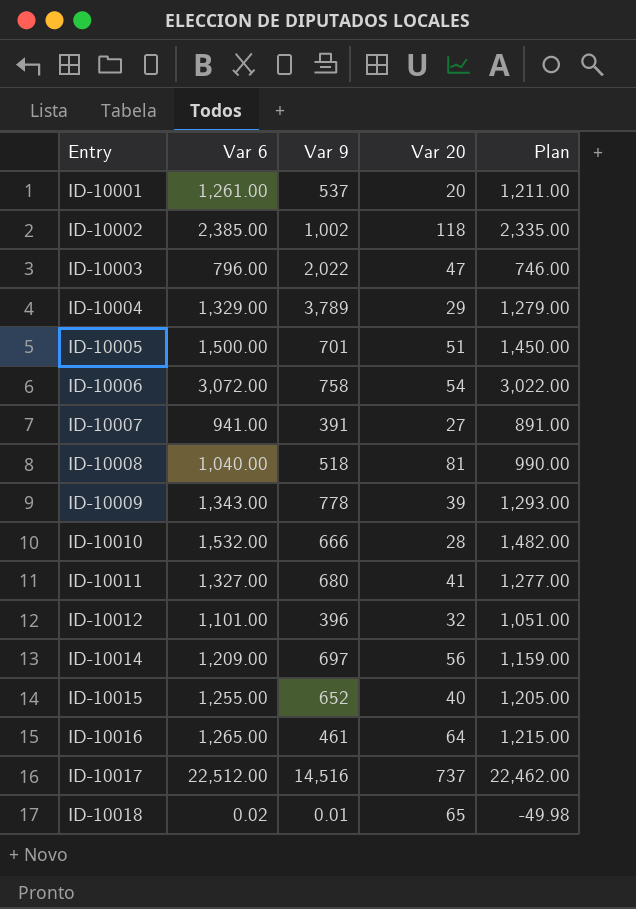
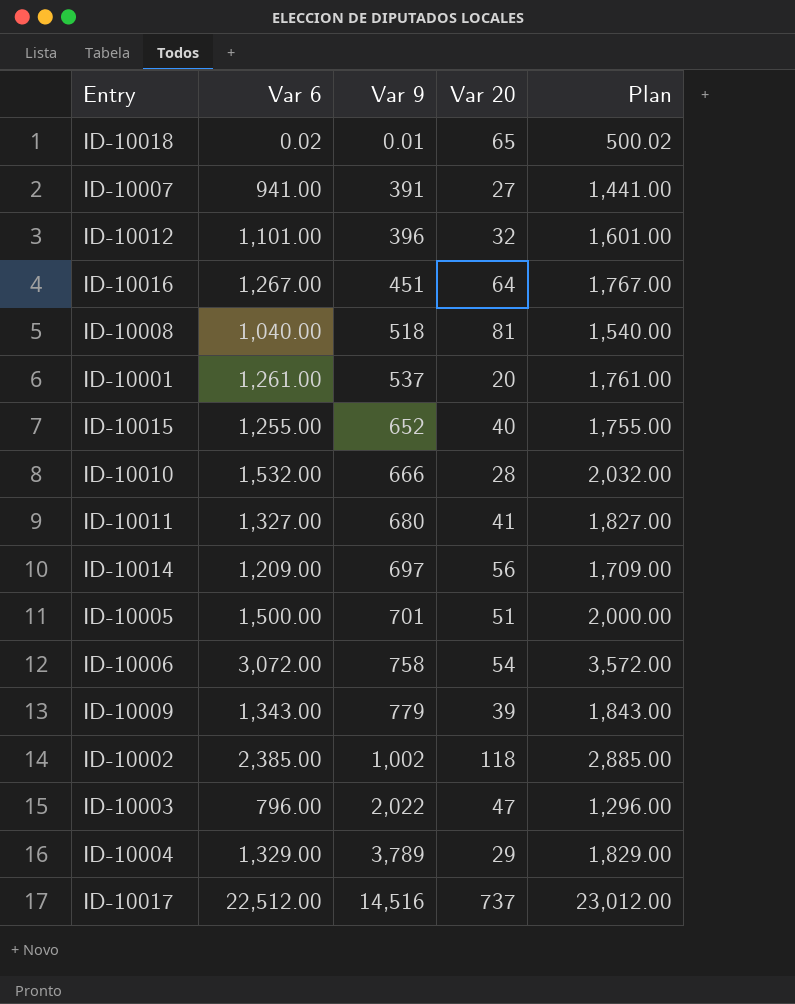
row order: Entry ascending -> Var 9 ascending
column Plan | formula: [Var 6] - 50 -> [Var 6] + 500
ID-10016 | Var 6: 1,265.00 -> 1,267.00
ID-10016 | Var 9: 461 -> 451
ID-10009 | Var 9: 778 -> 779

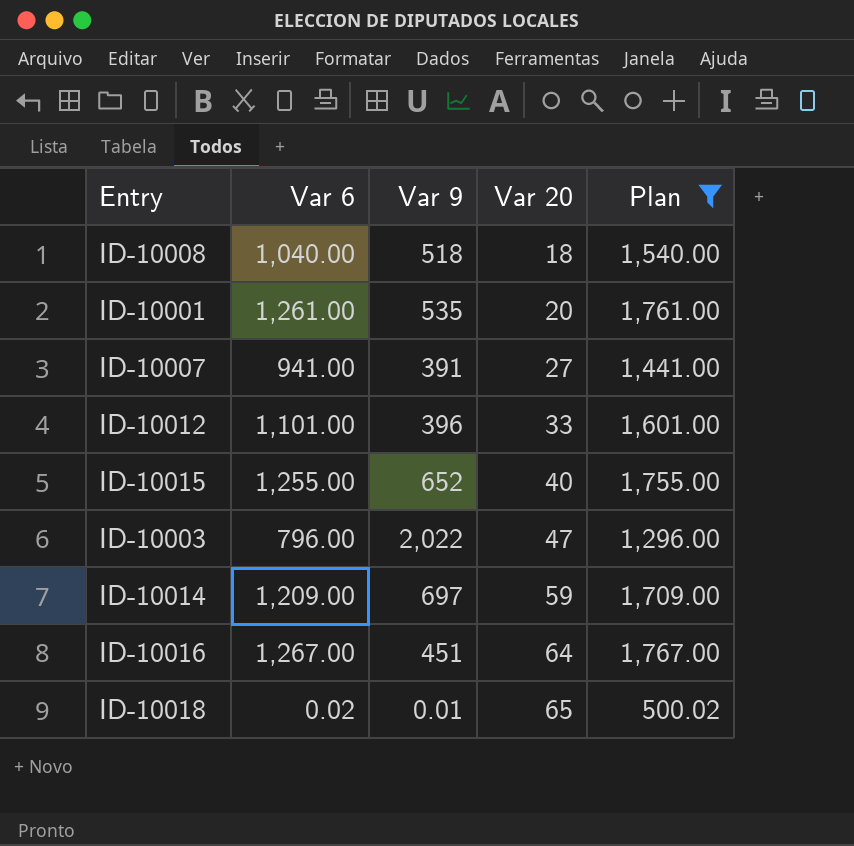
filter: none -> Plan <= 1,767.00
row order: Var 9 ascending -> Var 20 ascending
ID-10008 | Var 20: 81 -> 18
ID-10001 | Var 9: 537 -> 535
ID-10012 | Var 20: 32 -> 33
ID-10014 | Var 20: 56 -> 59

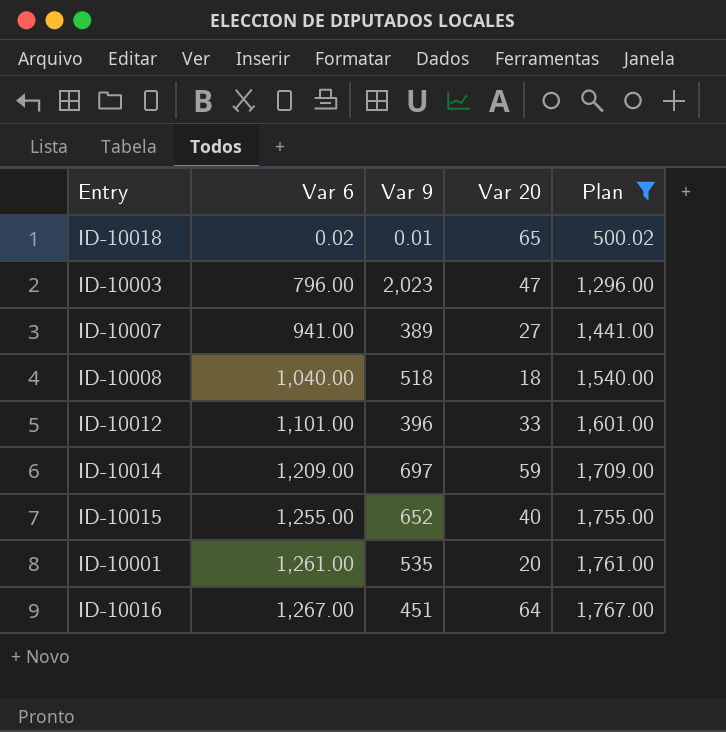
row order: Var 20 ascending -> Var 6 ascending
ID-10003 | Var 9: 2,022 -> 2,023
ID-10007 | Var 9: 391 -> 389

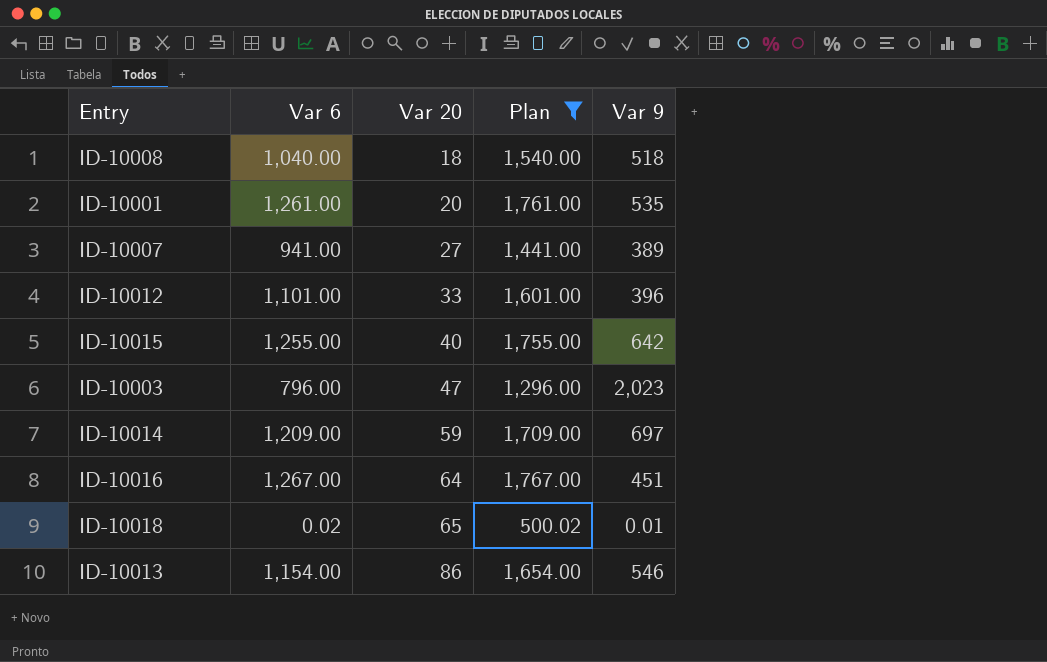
row order: Var 6 ascending -> Var 20 ascending
column Var 9 | position: 3 -> 5
ID-10015 | Var 9: 652 -> 642
row ID-10013: none -> 1,154.00 | 86 | 1,654.00 | 546

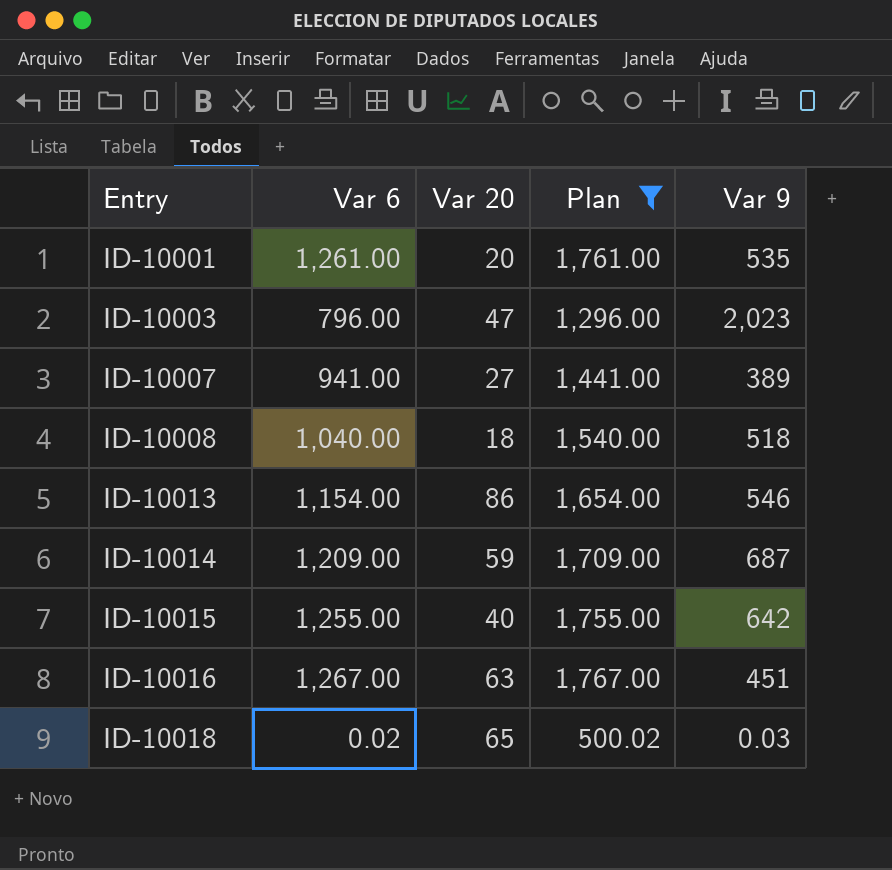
row order: Var 20 ascending -> Entry ascending
row ID-10012: 1,101.00 | 33 | 1,601.00 | 396 -> none
ID-10014 | Var 9: 697 -> 687
ID-10016 | Var 20: 64 -> 63
ID-10018 | Var 9: 0.01 -> 0.03

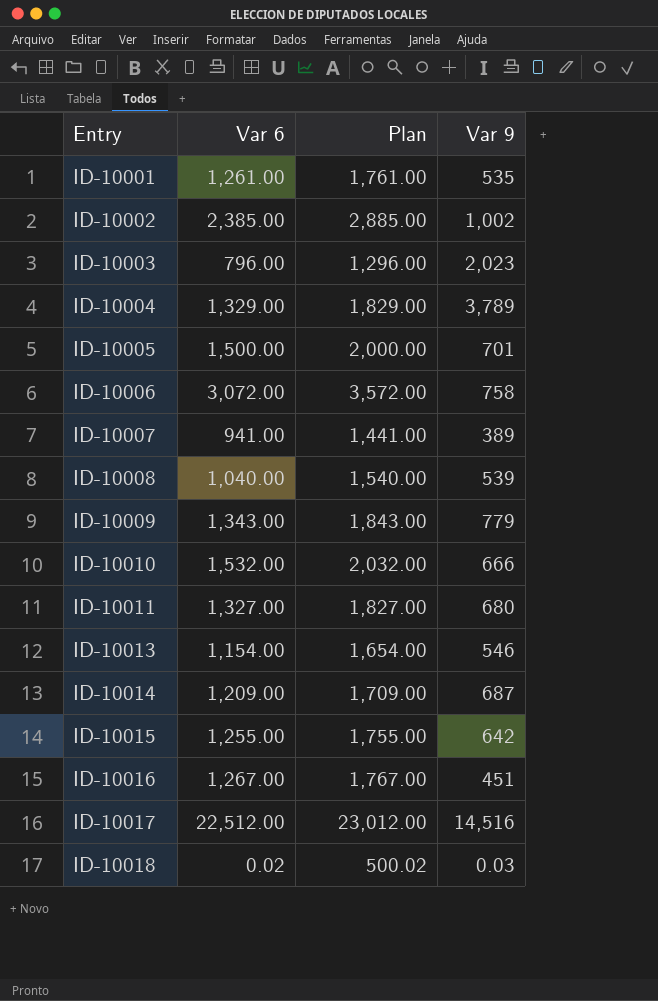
filter: Plan <= 1,767.00 -> none
column Var 20 | position: 3 -> none
ID-10008 | Var 9: 518 -> 539

